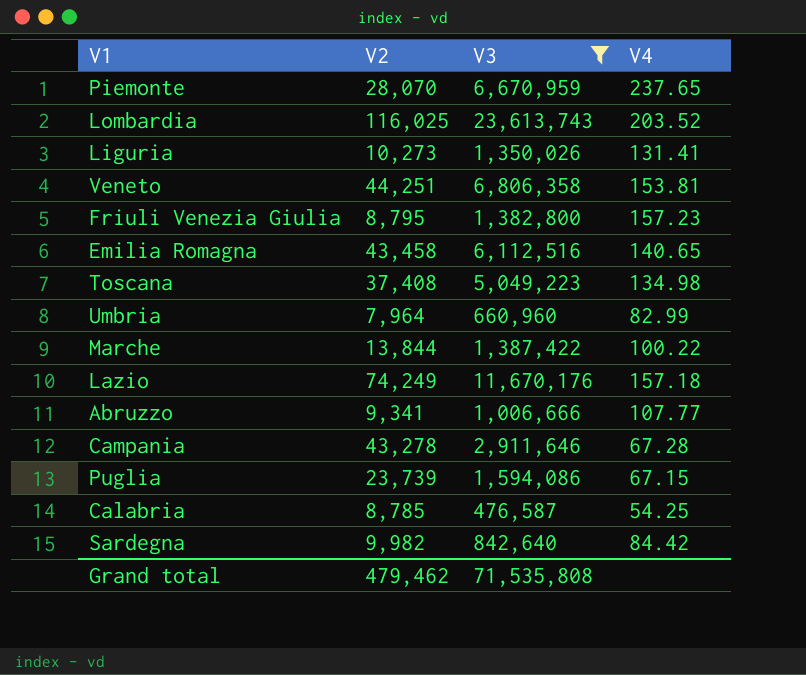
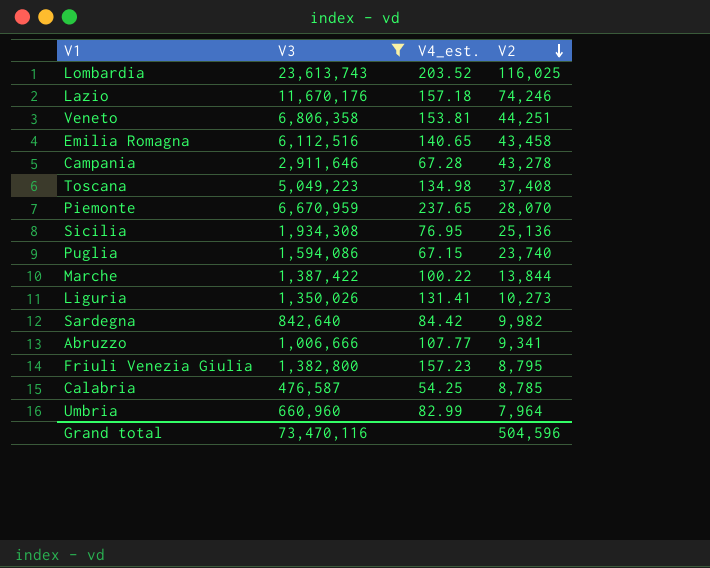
row order: none -> V2 descending
column name: V4 -> V4_est.
column V2 | position: 2 -> 4
Lazio | V2: 74,249 -> 74,246
row Sicilia: none -> 1,934,308 | 76.95 | 25,136
Puglia | V2: 23,739 -> 23,740
Grand total | V3: 71,535,808 -> 73,470,116
Grand total | V2: 479,462 -> 504,596

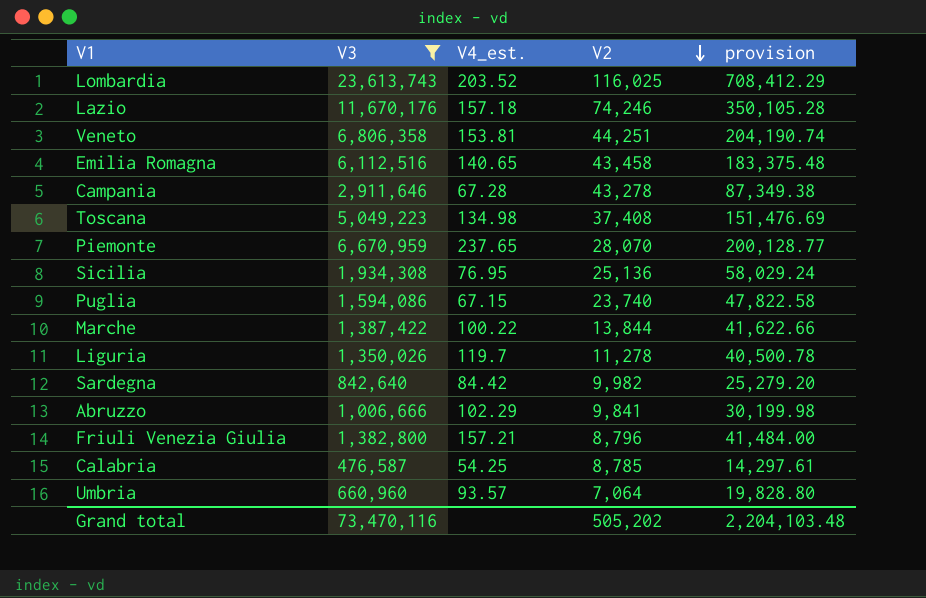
column provision | formula: none -> [V3] * 0.03
Liguria | V4_est.: 131.41 -> 119.7
Liguria | V2: 10,273 -> 11,278
Abruzzo | V4_est.: 107.77 -> 102.29
Abruzzo | V2: 9,341 -> 9,841
Friuli Venezia Giulia | V4_est.: 157.23 -> 157.21
Friuli Venezia Giulia | V2: 8,795 -> 8,796
Umbria | V4_est.: 82.99 -> 93.57
Umbria | V2: 7,964 -> 7,064
Grand total | V2: 504,596 -> 505,202

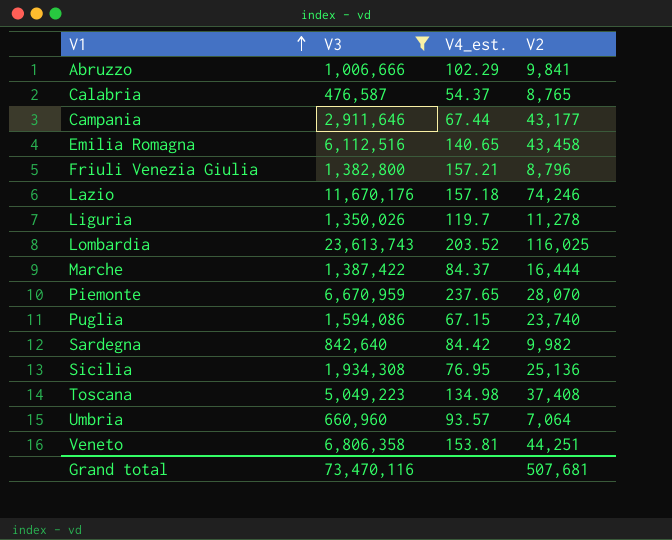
row order: V2 descending -> V1 ascending
column provision | formula: [V3] * 0.03 -> none
Calabria | V4_est.: 54.25 -> 54.37
Calabria | V2: 8,785 -> 8,765
Campania | V4_est.: 67.28 -> 67.44
Campania | V2: 43,278 -> 43,177
Marche | V4_est.: 100.22 -> 84.37
Marche | V2: 13,844 -> 16,444
Grand total | V2: 505,202 -> 507,681

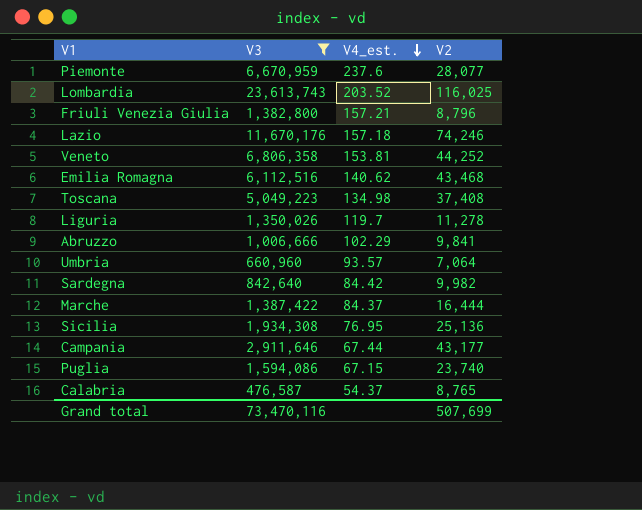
row order: V1 ascending -> V4_est. descending
Piemonte | V4_est.: 237.65 -> 237.6
Piemonte | V2: 28,070 -> 28,077
Veneto | V2: 44,251 -> 44,252
Emilia Romagna | V4_est.: 140.65 -> 140.62
Emilia Romagna | V2: 43,458 -> 43,468
Grand total | V2: 507,681 -> 507,699

